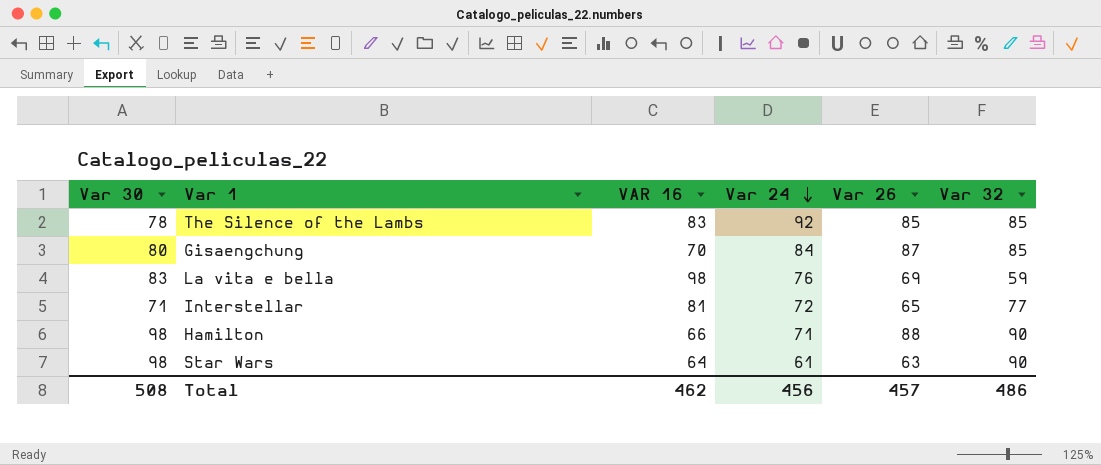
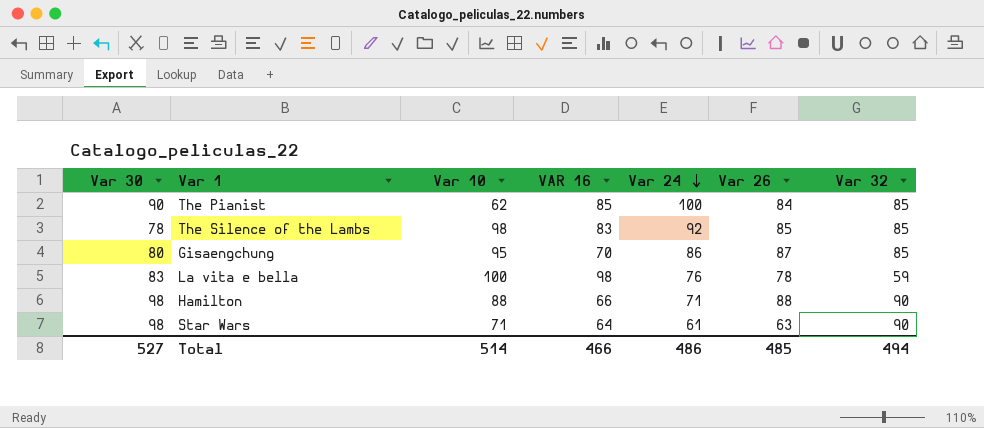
column Var 10 | position: none -> 3
row Interstellar: 71 | 81 | 72 | 65 | 77 -> none
row The Pianist: none -> 90 | 62 | 85 | 100 | 84 | 85
Gisaengchung | Var 24: 84 -> 86
La vita e bella | Var 26: 69 -> 78
Total | Var 30: 508 -> 527
Total | VAR 16: 462 -> 466
Total | Var 24: 456 -> 486
Total | Var 26: 457 -> 485
Total | Var 32: 486 -> 494

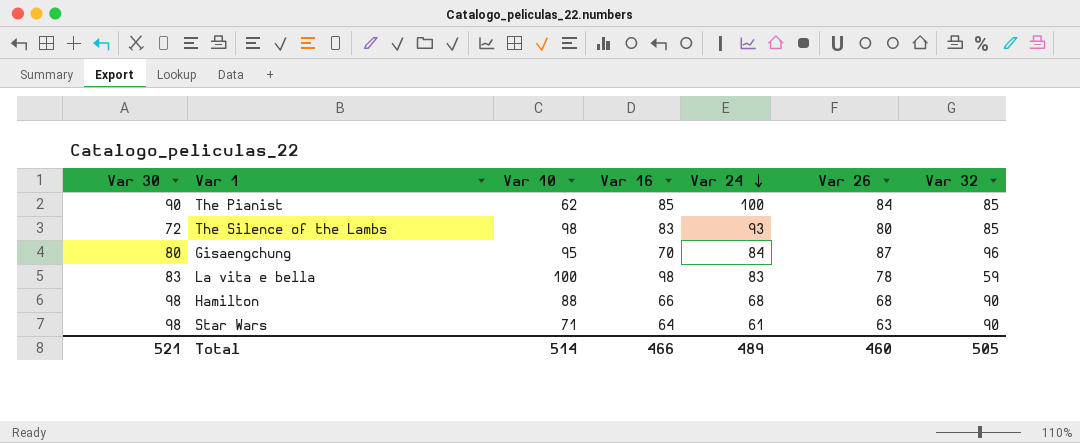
column name: VAR 16 -> Var 16
The Silence of the Lambs | Var 30: 78 -> 72
The Silence of the Lambs | Var 24: 92 -> 93
The Silence of the Lambs | Var 26: 85 -> 80
Gisaengchung | Var 24: 86 -> 84
Gisaengchung | Var 32: 85 -> 96
La vita e bella | Var 24: 76 -> 83
Hamilton | Var 24: 71 -> 68
Hamilton | Var 26: 88 -> 68
Total | Var 30: 527 -> 521
Total | Var 24: 486 -> 489
Total | Var 26: 485 -> 460
Total | Var 32: 494 -> 505

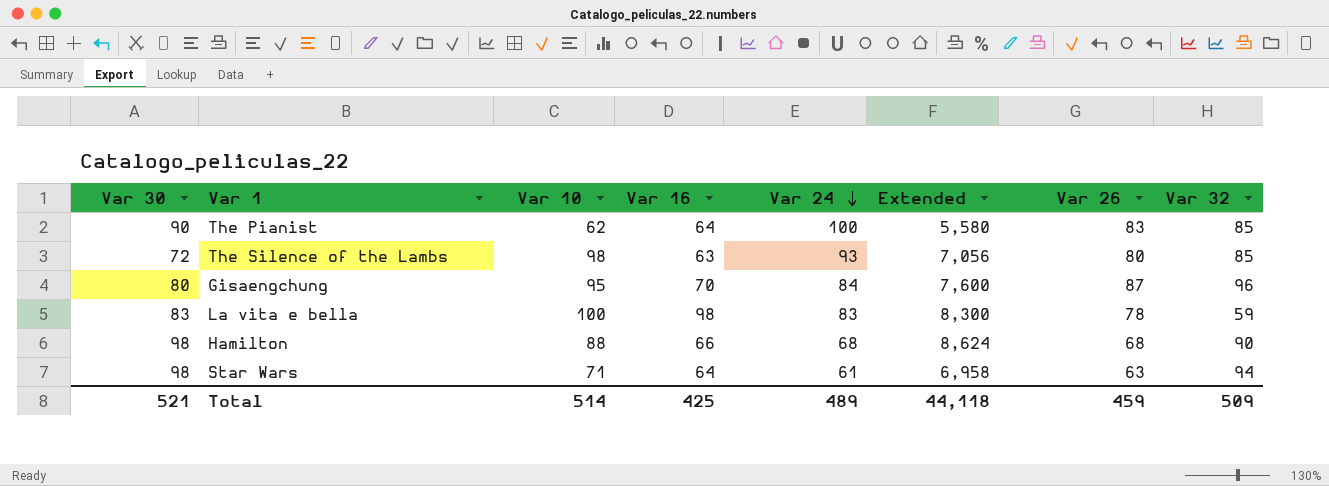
column Extended | formula: none -> [Var 30] * [Var 10]
The Pianist | Var 16: 85 -> 64
The Pianist | Var 26: 84 -> 83
The Silence of the Lambs | Var 16: 83 -> 63
Star Wars | Var 32: 90 -> 94
Total | Var 16: 466 -> 425
Total | Var 26: 460 -> 459
Total | Var 32: 505 -> 509

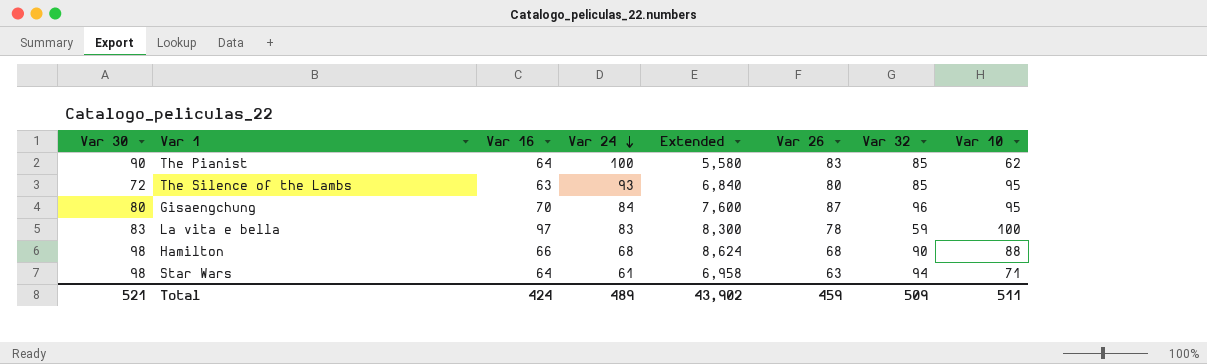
column Var 10 | position: 3 -> 8
The Silence of the Lambs | Extended: 7,056 -> 6,840
The Silence of the Lambs | Var 10: 98 -> 95
La vita e bella | Var 16: 98 -> 97
Total | Var 16: 425 -> 424
Total | Extended: 44,118 -> 43,902
Total | Var 10: 514 -> 511

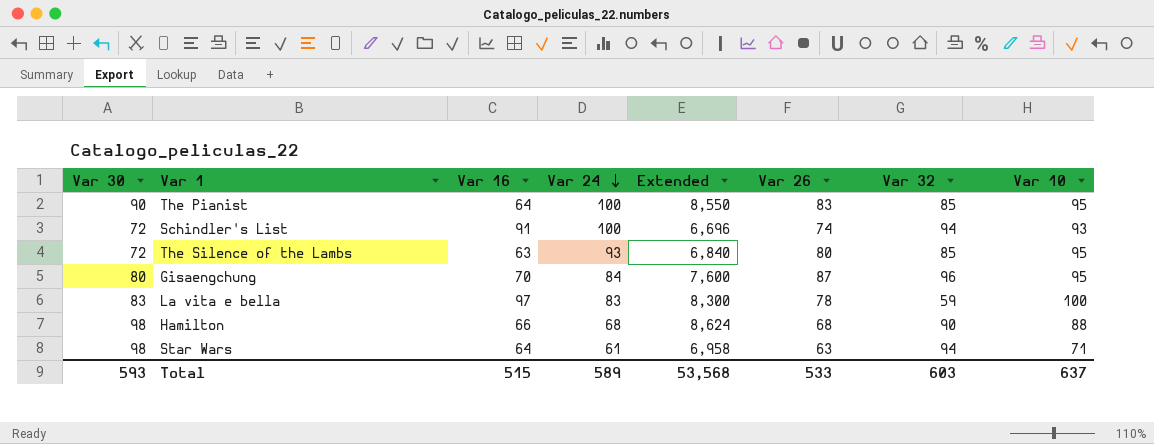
The Pianist | Extended: 5,580 -> 8,550
The Pianist | Var 10: 62 -> 95
row Schindler's List: none -> 72 | 91 | 100 | 6,696 | 74 | 94 | 93
Total | Var 30: 521 -> 593
Total | Var 16: 424 -> 515
Total | Var 24: 489 -> 589
Total | Extended: 43,902 -> 53,568
Total | Var 26: 459 -> 533
Total | Var 32: 509 -> 603
Total | Var 10: 511 -> 637

